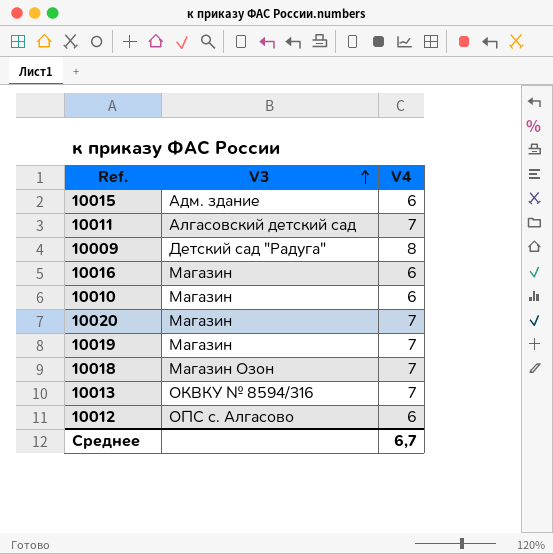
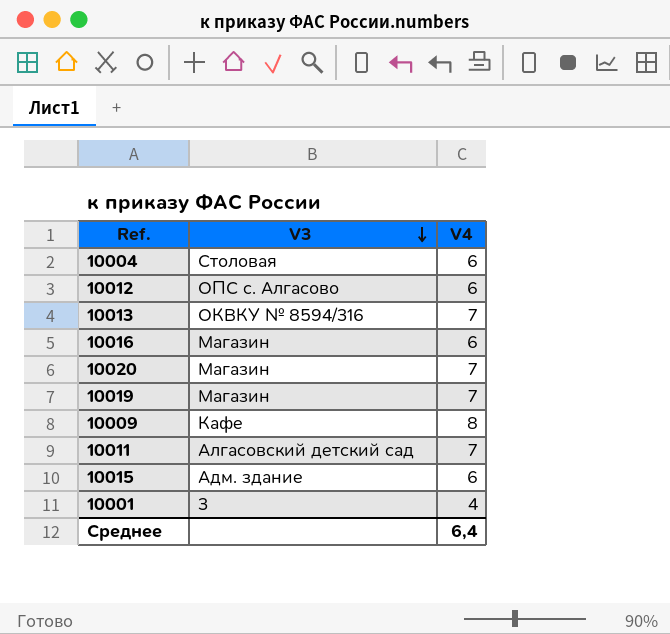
row order: V3 ascending -> V3 descending
row 10010: Магазин | 6 -> none
row 10018: Магазин Озон | 7 -> none
row 10004: none -> Столовая | 6
10009 | V3: Детский сад "Радуга" -> Кафе
row 10001: none -> 3 | 4
Среднее | V4: 6,7 -> 6,4

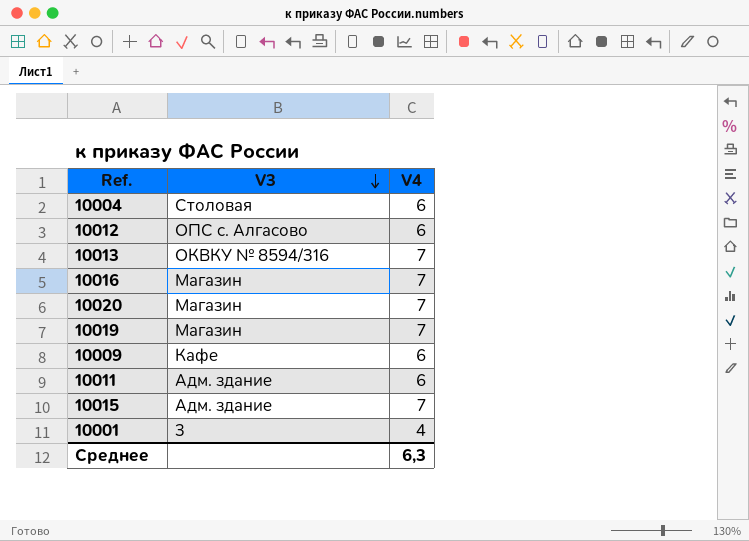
10016 | V4: 6 -> 7
10009 | V4: 8 -> 6
10011 | V3: Алгасовский детский сад -> Адм. здание
10011 | V4: 7 -> 6
10015 | V4: 6 -> 7
Среднее | V4: 6,4 -> 6,3

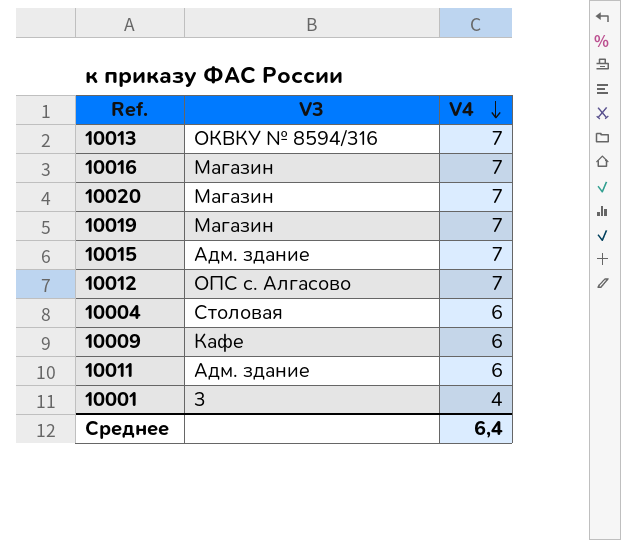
row order: V3 descending -> V4 descending
10012 | V4: 6 -> 7
Среднее | V4: 6,3 -> 6,4

